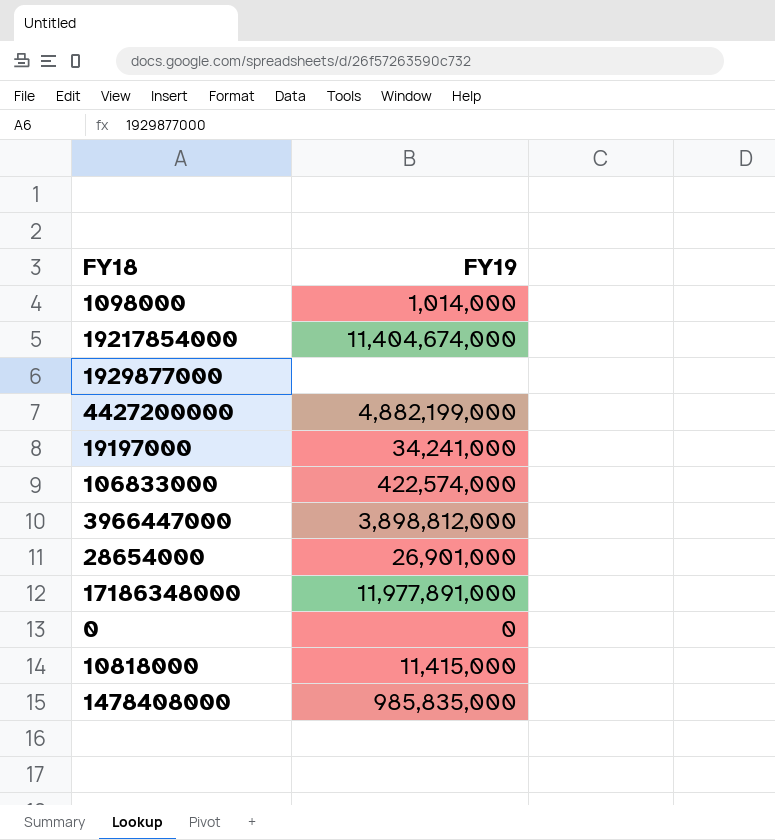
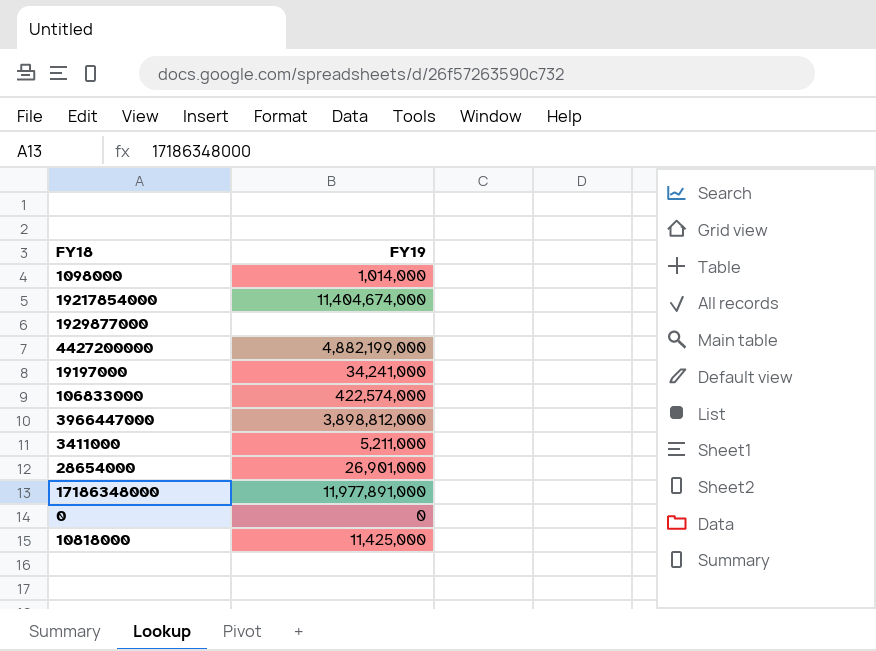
row 1478408000: 985,835,000 -> none
row 3411000: none -> 5,211,000
10818000 | FY19: 11,415,000 -> 11,425,000

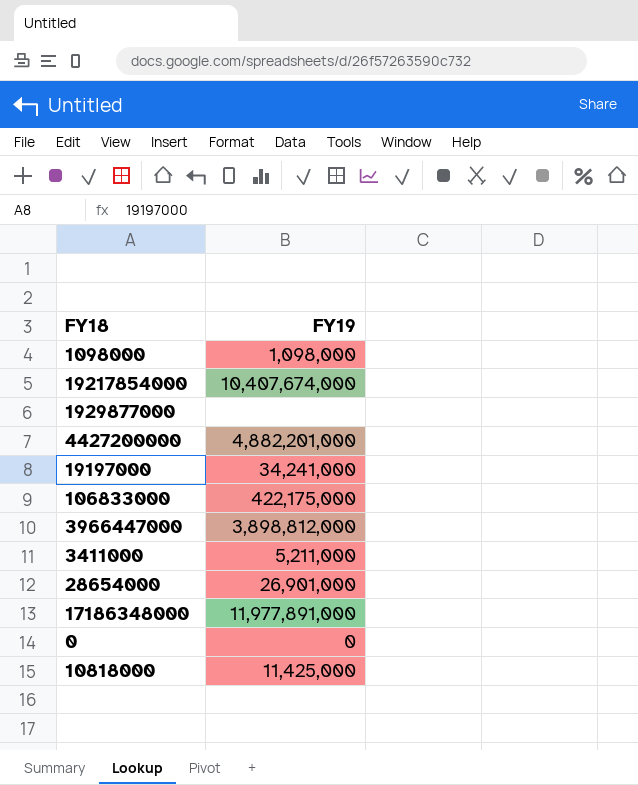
1098000 | FY19: 1,014,000 -> 1,098,000
19217854000 | FY19: 11,404,674,000 -> 10,407,674,000
4427200000 | FY19: 4,882,199,000 -> 4,882,201,000
106833000 | FY19: 422,574,000 -> 422,175,000

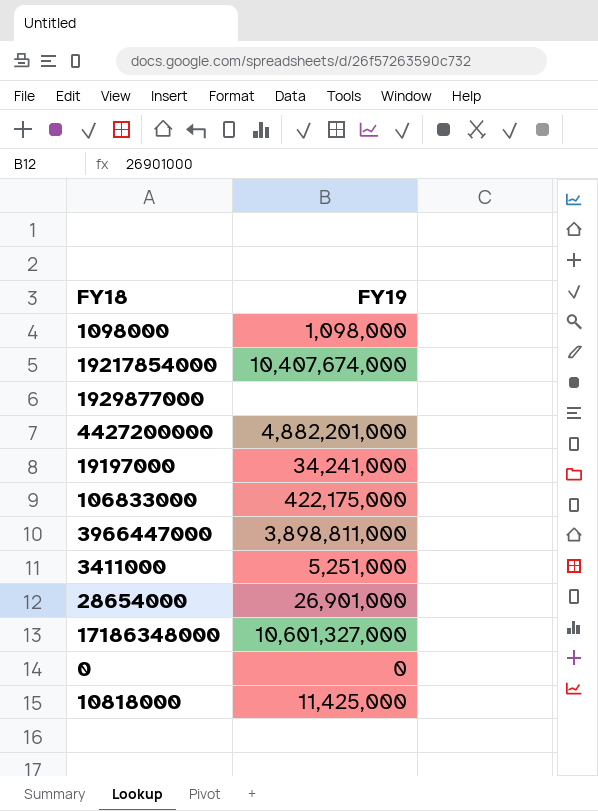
3966447000 | FY19: 3,898,812,000 -> 3,898,811,000
3411000 | FY19: 5,211,000 -> 5,251,000
17186348000 | FY19: 11,977,891,000 -> 10,601,327,000

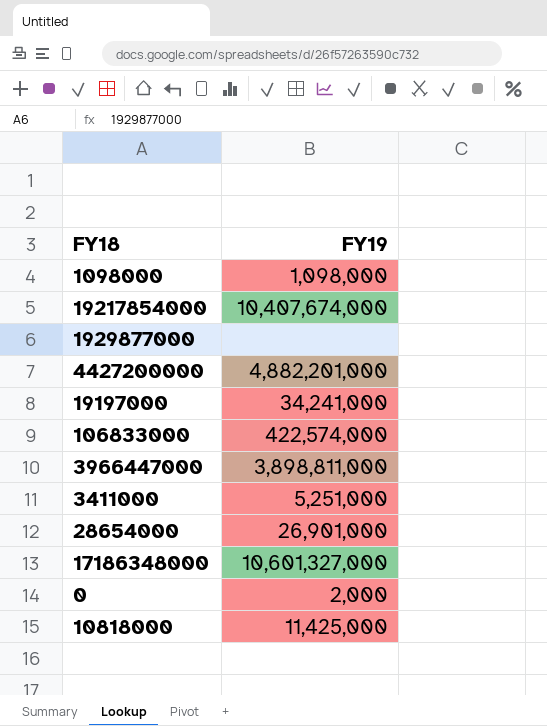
106833000 | FY19: 422,175,000 -> 422,574,000
0 | FY19: 0 -> 2,000

